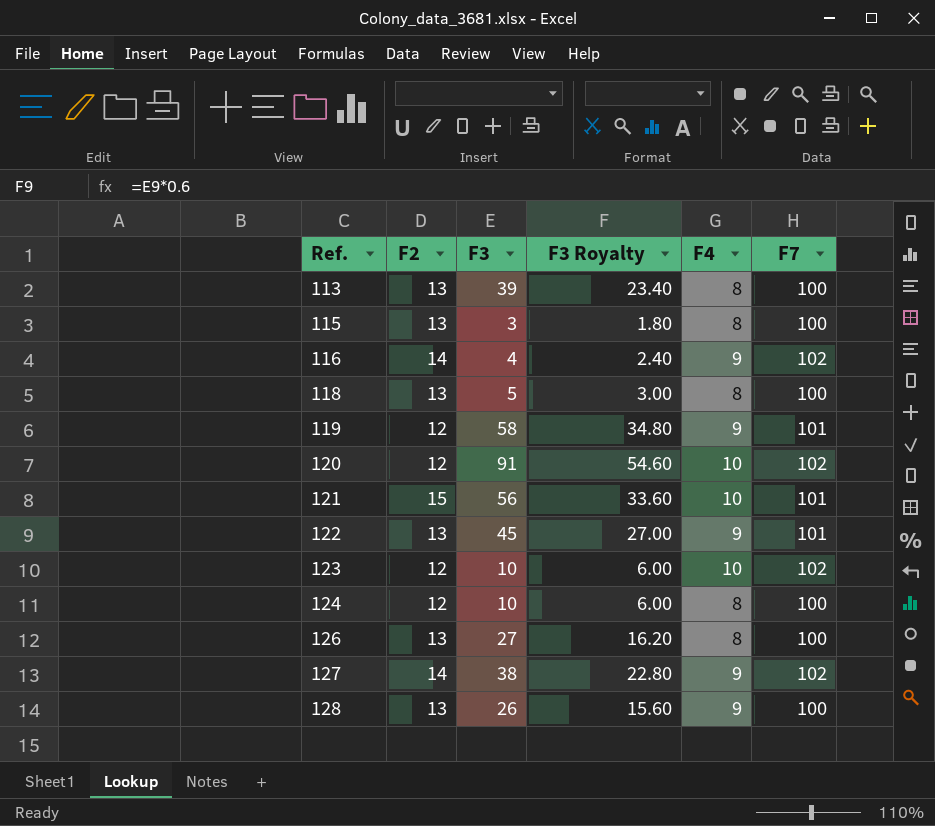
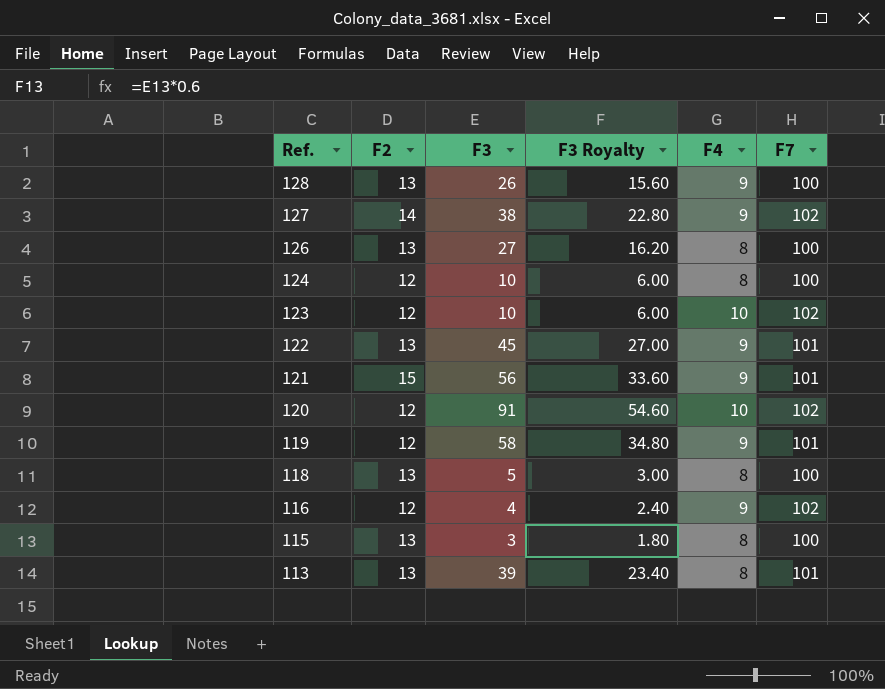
row order: Ref. ascending -> Ref. descending
121 | F4: 10 -> 9
116 | F2: 14 -> 12
113 | F7: 100 -> 101

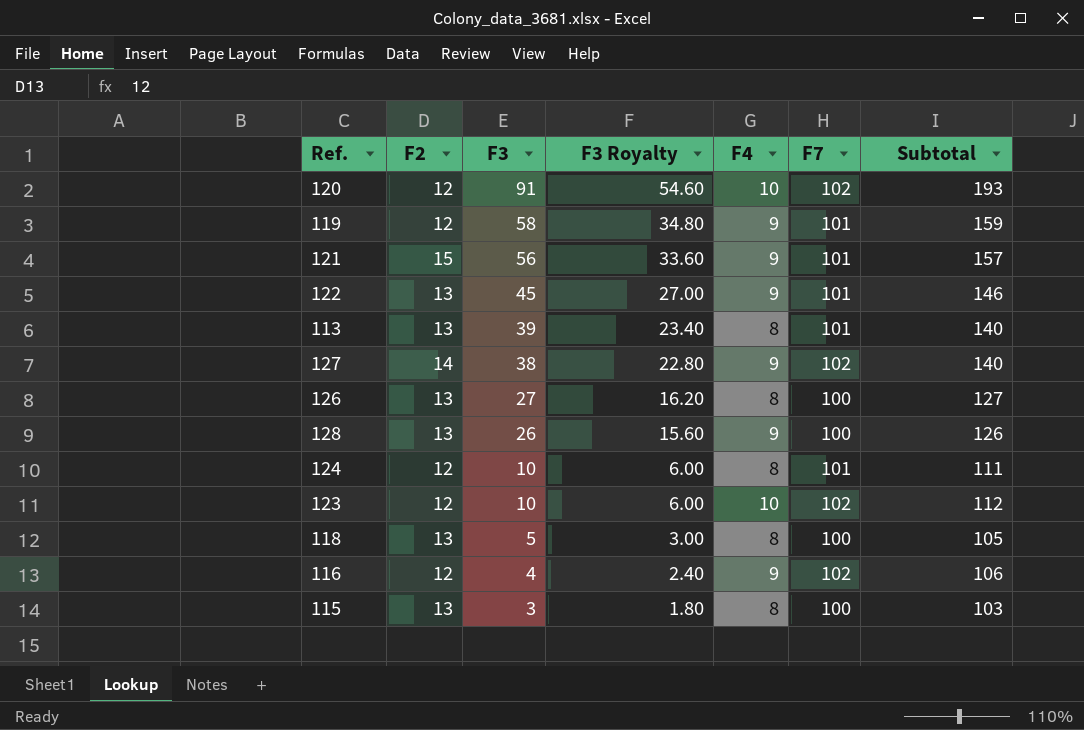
row order: Ref. descending -> F3 descending
column Subtotal | formula: none -> [F3] + [F7]
124 | F7: 100 -> 101

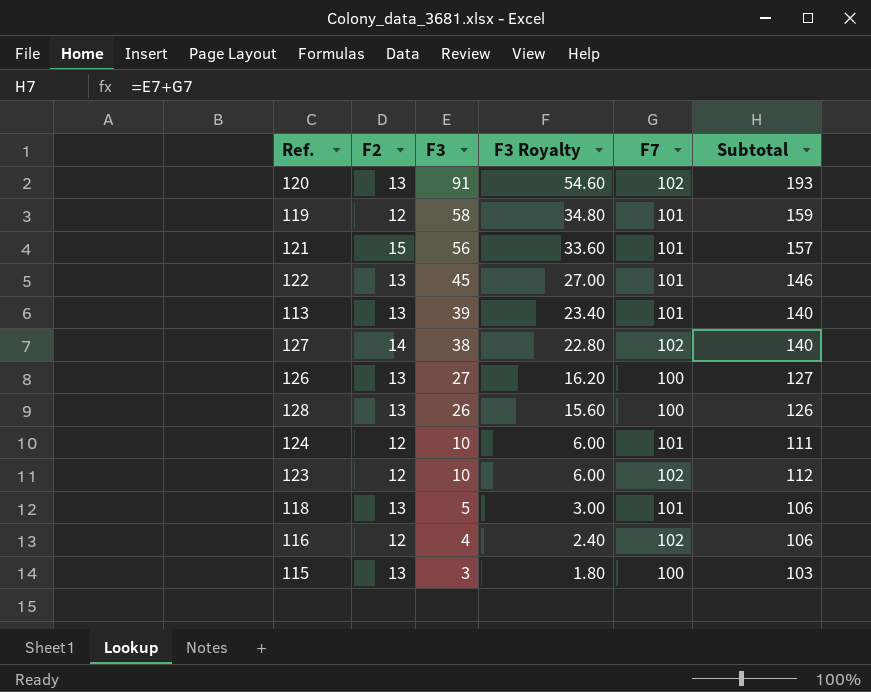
column F4 | position: 5 -> none
120 | F2: 12 -> 13
118 | F7: 100 -> 101
118 | Subtotal: 105 -> 106

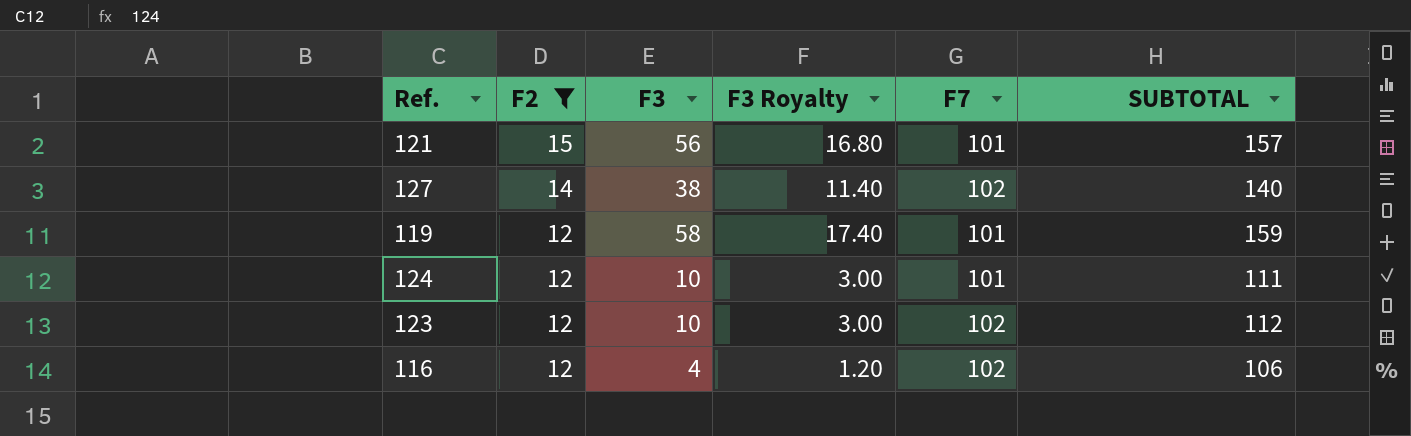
filter: none -> F2 != 13
row order: F3 descending -> F2 descending
column F3 Royalty | formula: [F3] * 0.6 -> [F3] * 0.3
column name: Subtotal -> SUBTOTAL

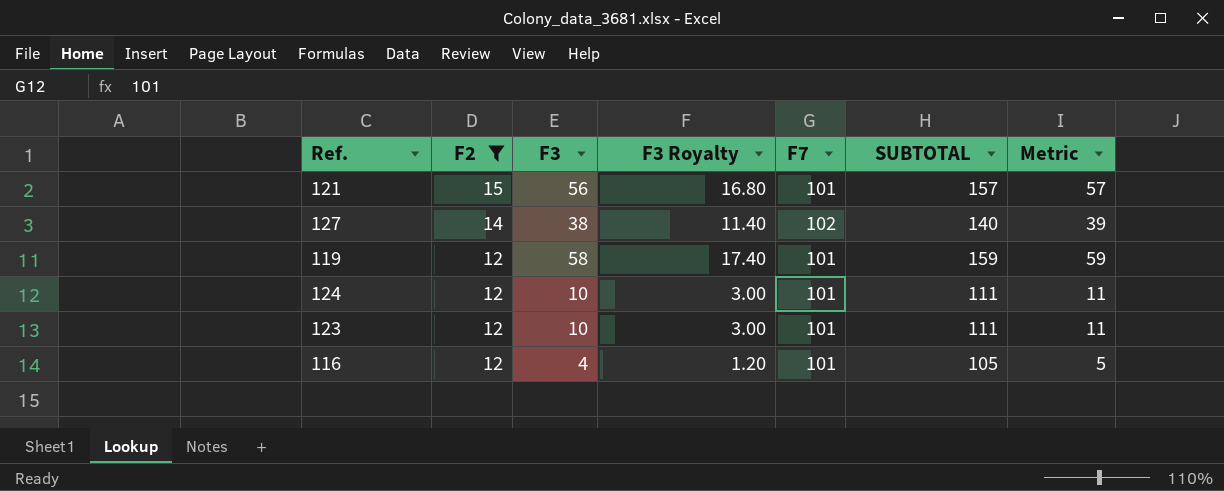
column Metric | formula: none -> [F3] + 1
123 | F7: 102 -> 101
123 | SUBTOTAL: 112 -> 111
116 | F7: 102 -> 101
116 | SUBTOTAL: 106 -> 105

